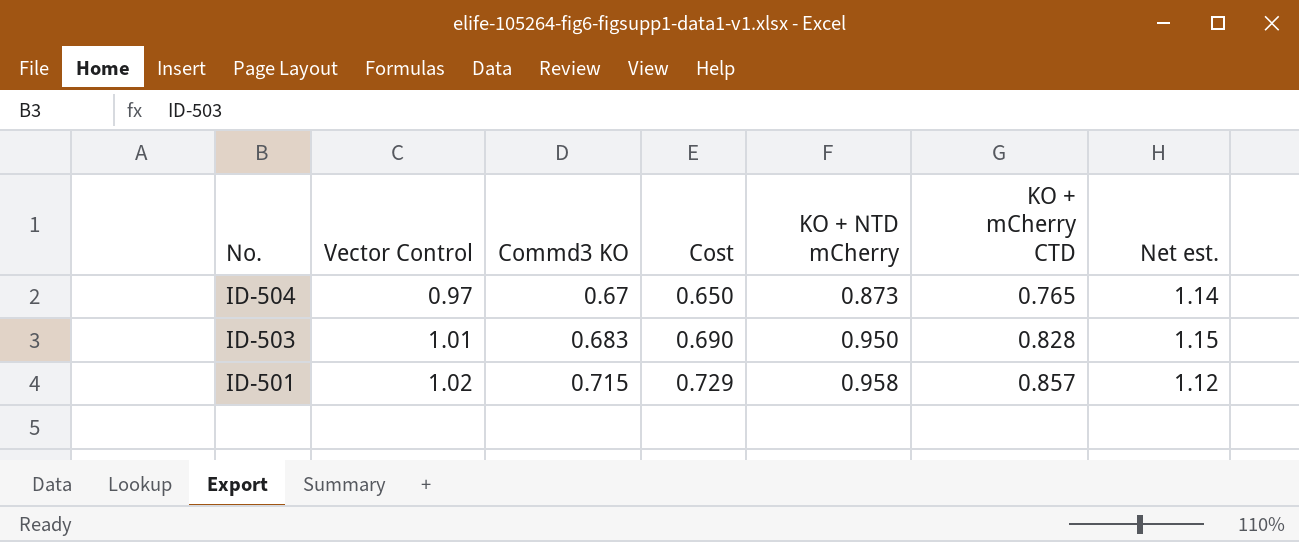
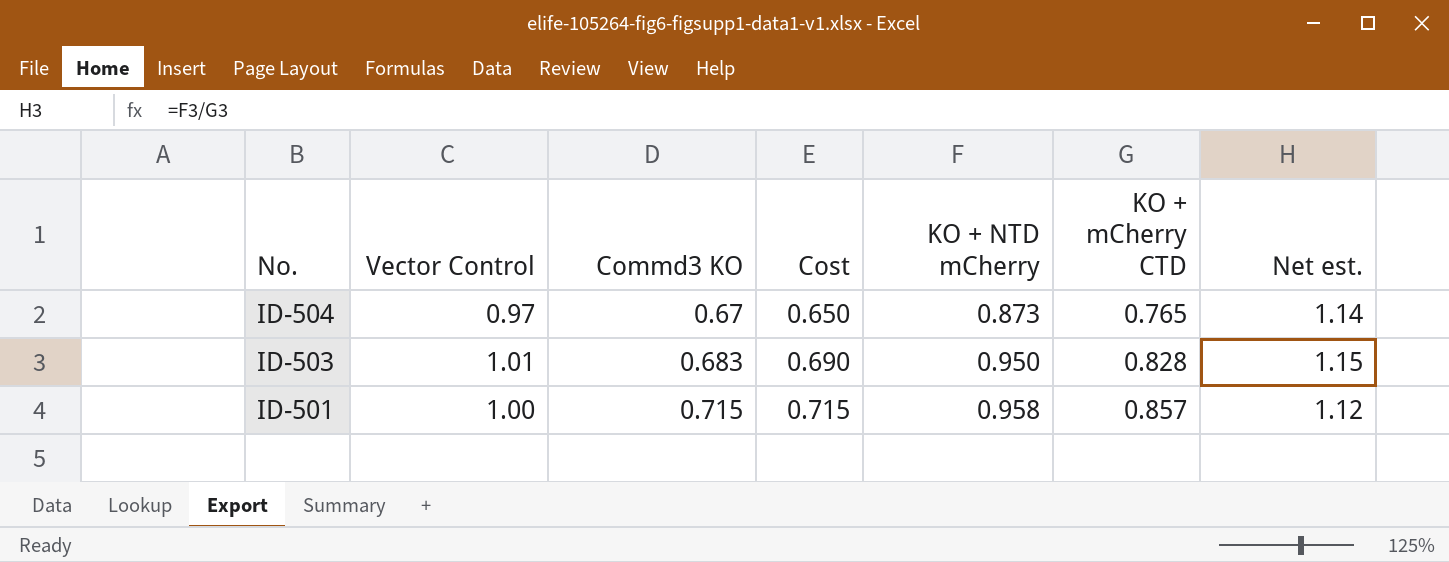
ID-501 | Vector Control: 1.02 -> 1.00
ID-501 | Cost: 0.729 -> 0.715

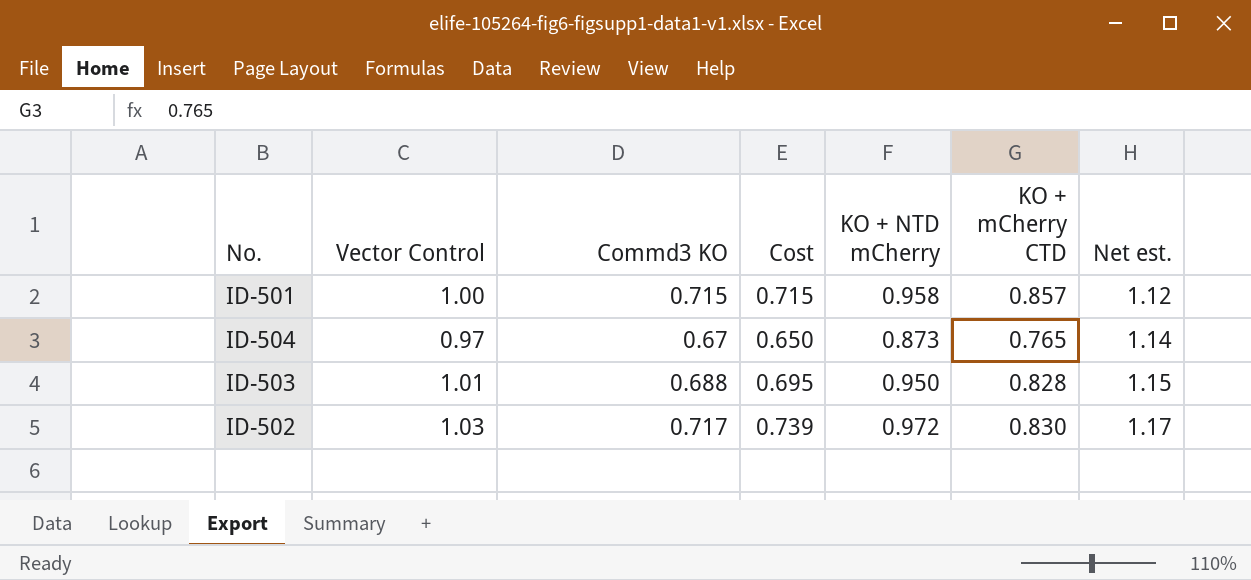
row order: No. descending -> Net est. ascending
ID-503 | Commd3 KO: 0.683 -> 0.688
ID-503 | Cost: 0.690 -> 0.695
row ID-502: none -> 1.03 | 0.717 | 0.739 | 0.972 | 0.830 | 1.17

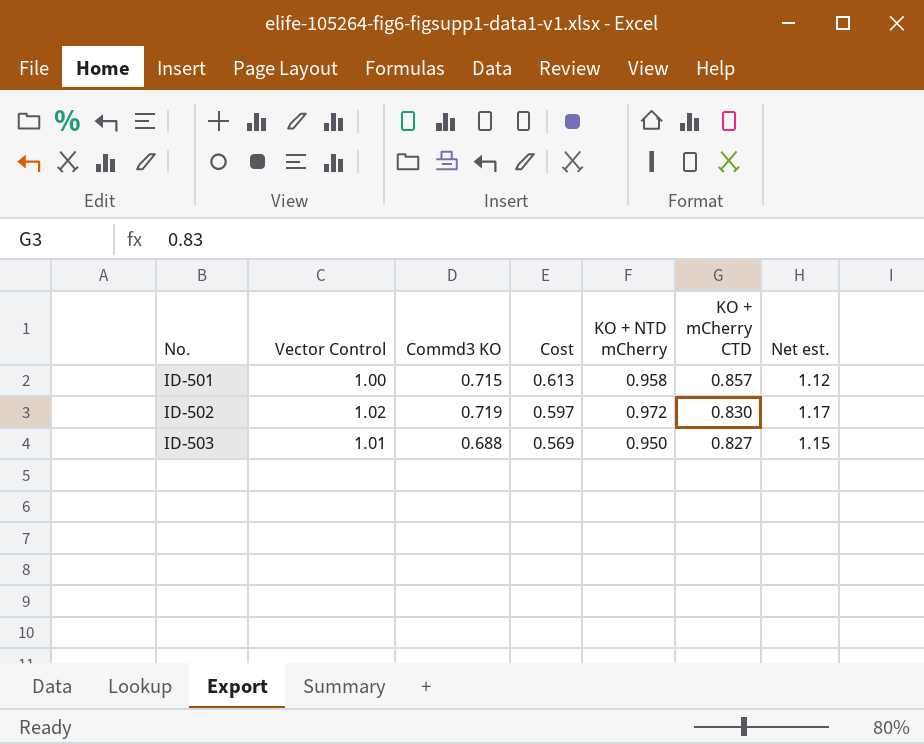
row order: Net est. ascending -> No. ascending
column Cost | formula: [Vector Control] * [Commd3 KO] -> [Commd3 KO] * [KO + mCherry CTD]
row ID-504: 0.97 | 0.67 | 0.650 | 0.873 | 0.765 | 1.14 -> none
ID-502 | Vector Control: 1.03 -> 1.02
ID-502 | Commd3 KO: 0.717 -> 0.719
ID-503 | KO + mCherry CTD: 0.828 -> 0.827

